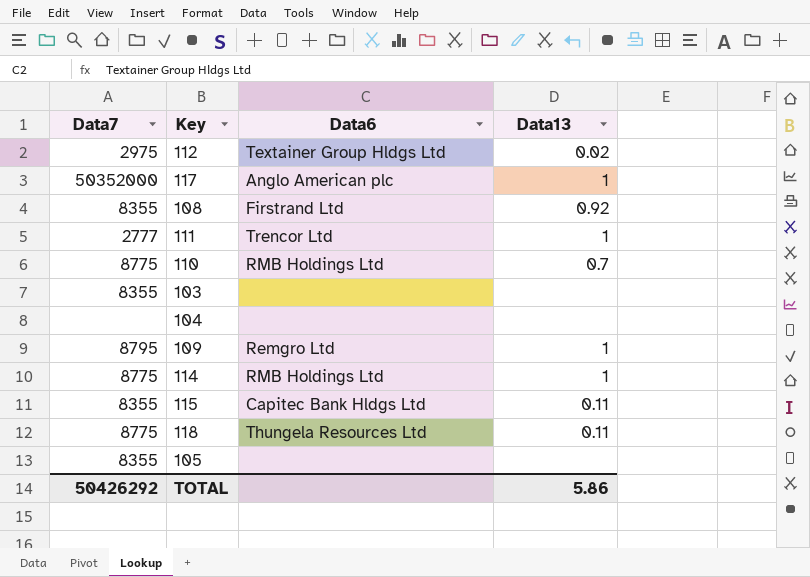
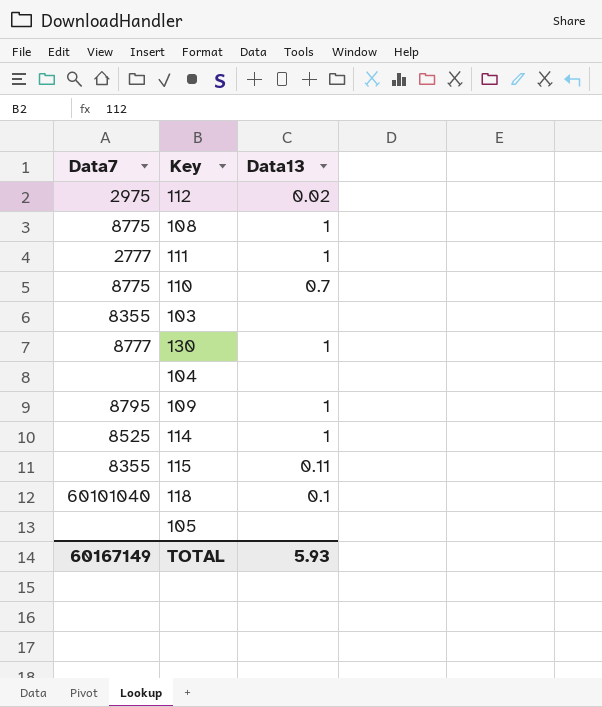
column Data6 | position: 3 -> none
row 117: 50352000 | Anglo American plc | 1 -> none
108 | Data7: 8355 -> 8775
108 | Data13: 0.92 -> 1
row 130: none -> 8777 | 1
114 | Data7: 8775 -> 8525
118 | Data7: 8775 -> 60101040
118 | Data13: 0.11 -> 0.1
105 | Data7: 8355 -> none
TOTAL | Data7: 50426292 -> 60167149
TOTAL | Data13: 5.86 -> 5.93

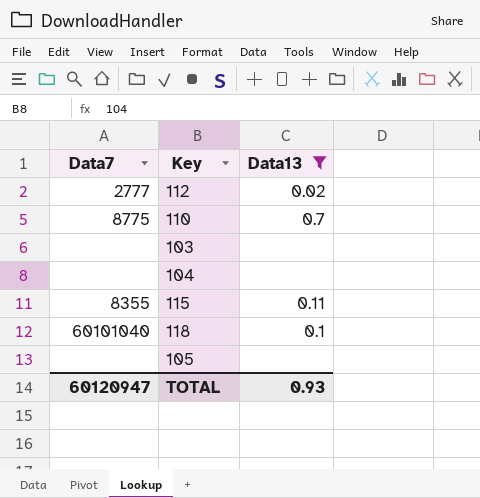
filter: none -> Data13 != 1
112 | Data7: 2975 -> 2777
103 | Data7: 8355 -> none
TOTAL | Data7: 60167149 -> 60120947
TOTAL | Data13: 5.93 -> 0.93

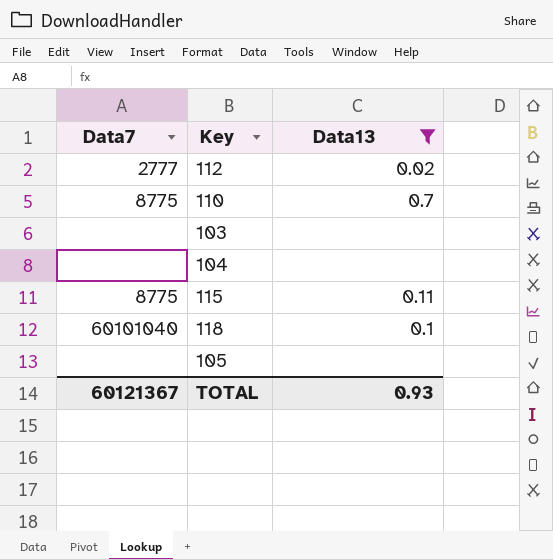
115 | Data7: 8355 -> 8775
TOTAL | Data7: 60120947 -> 60121367

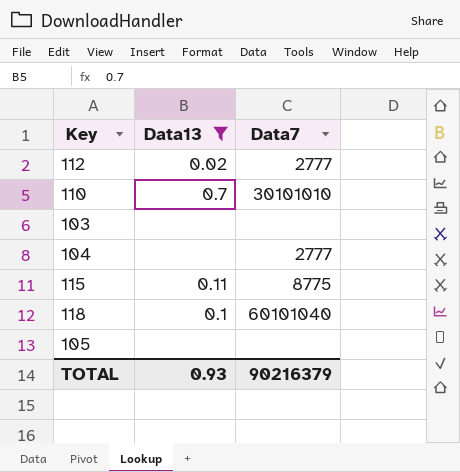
column Data7 | position: 1 -> 3
110 | Data7: 8775 -> 30101010
104 | Data7: none -> 2777
TOTAL | Data7: 60121367 -> 90216379

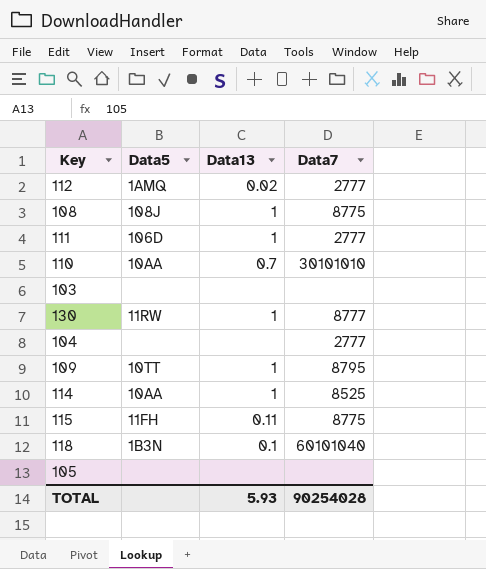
filter: Data13 != 1 -> none
column Data5 | position: none -> 2
TOTAL | Data13: 0.93 -> 5.93
TOTAL | Data7: 90216379 -> 90254028

